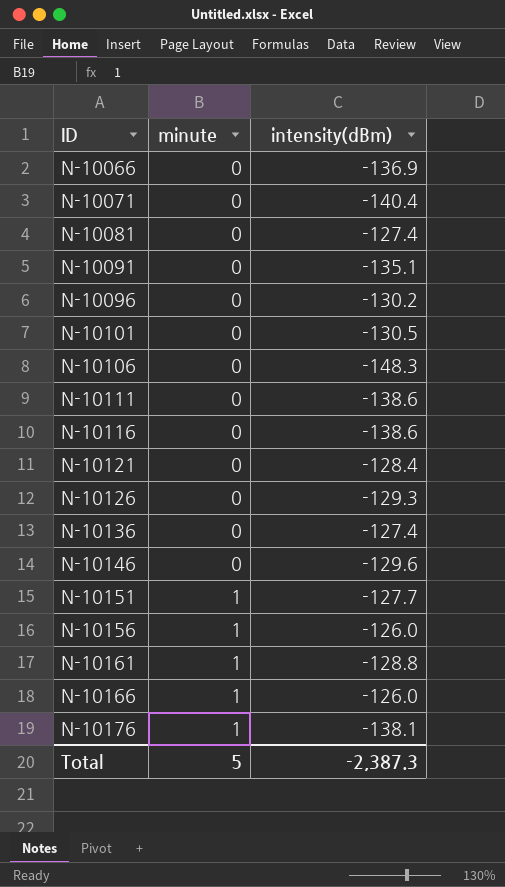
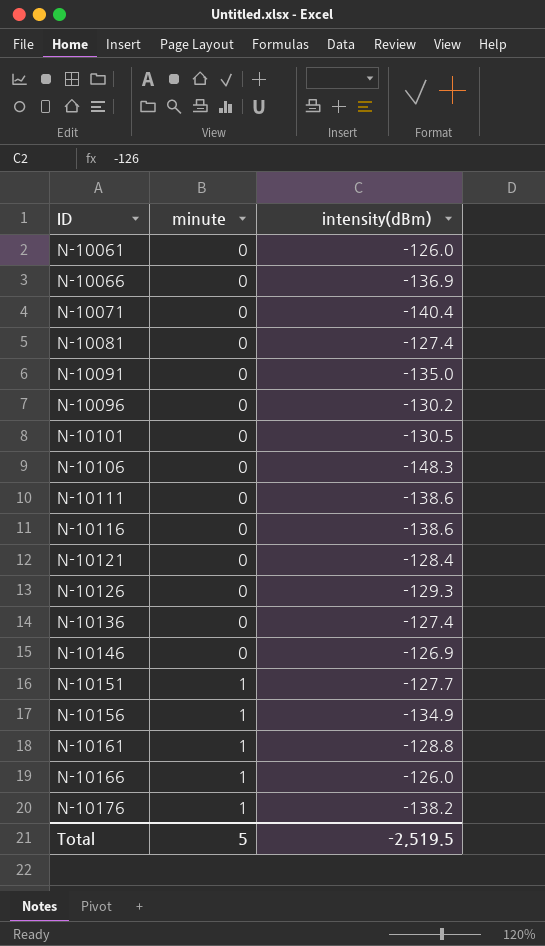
row N-10061: none -> 0 | -126.0
N-10091 | intensity(dBm): -135.1 -> -135.0
N-10146 | intensity(dBm): -129.6 -> -126.9
N-10156 | intensity(dBm): -126.0 -> -134.9
N-10176 | intensity(dBm): -138.1 -> -138.2
Total | intensity(dBm): -2,387.3 -> -2,519.5

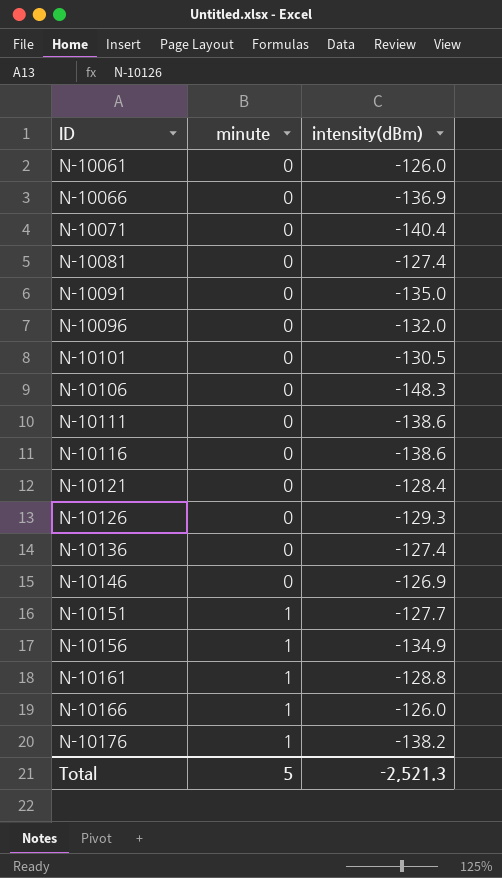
N-10096 | intensity(dBm): -130.2 -> -132.0
Total | intensity(dBm): -2,519.5 -> -2,521.3

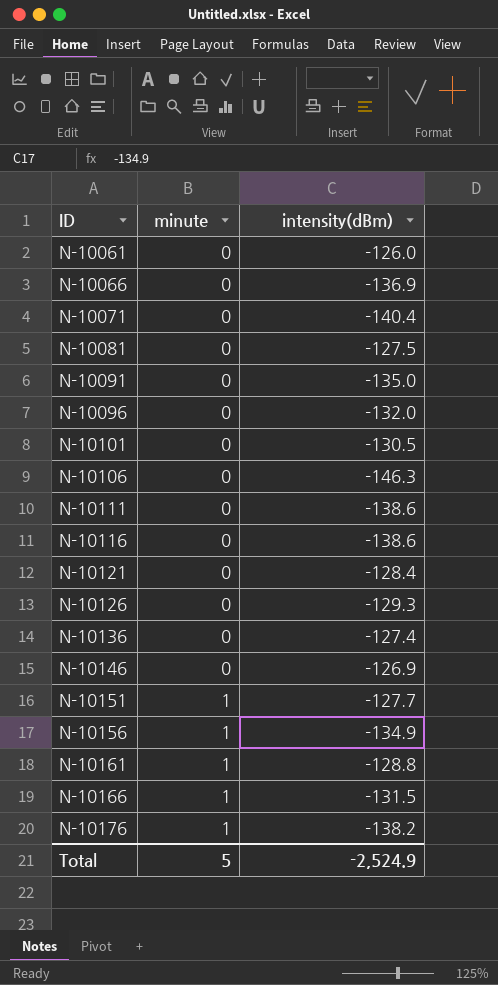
N-10081 | intensity(dBm): -127.4 -> -127.5
N-10106 | intensity(dBm): -148.3 -> -146.3
N-10166 | intensity(dBm): -126.0 -> -131.5
Total | intensity(dBm): -2,521.3 -> -2,524.9

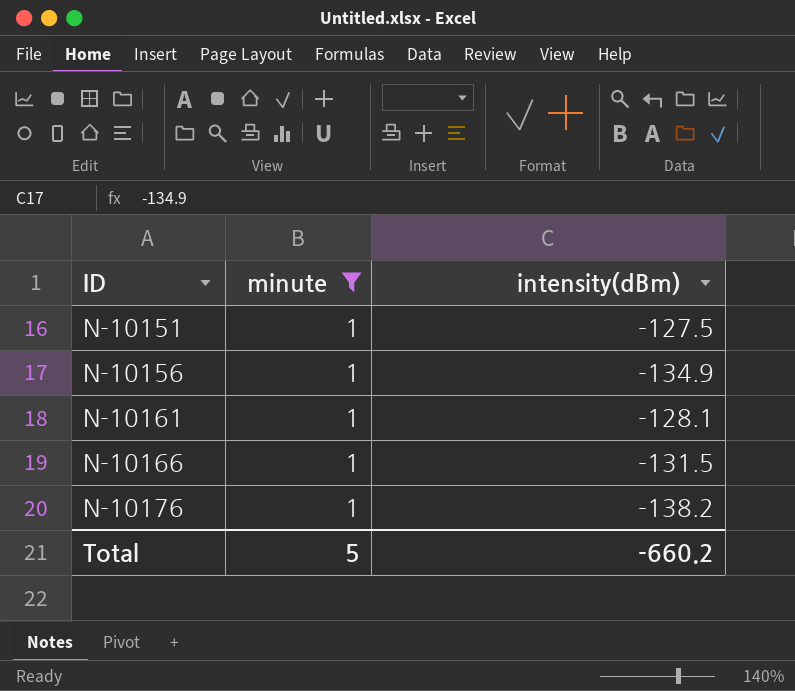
filter: none -> minute = 1
N-10151 | intensity(dBm): -127.7 -> -127.5
N-10161 | intensity(dBm): -128.8 -> -128.1
Total | intensity(dBm): -2,524.9 -> -660.2

